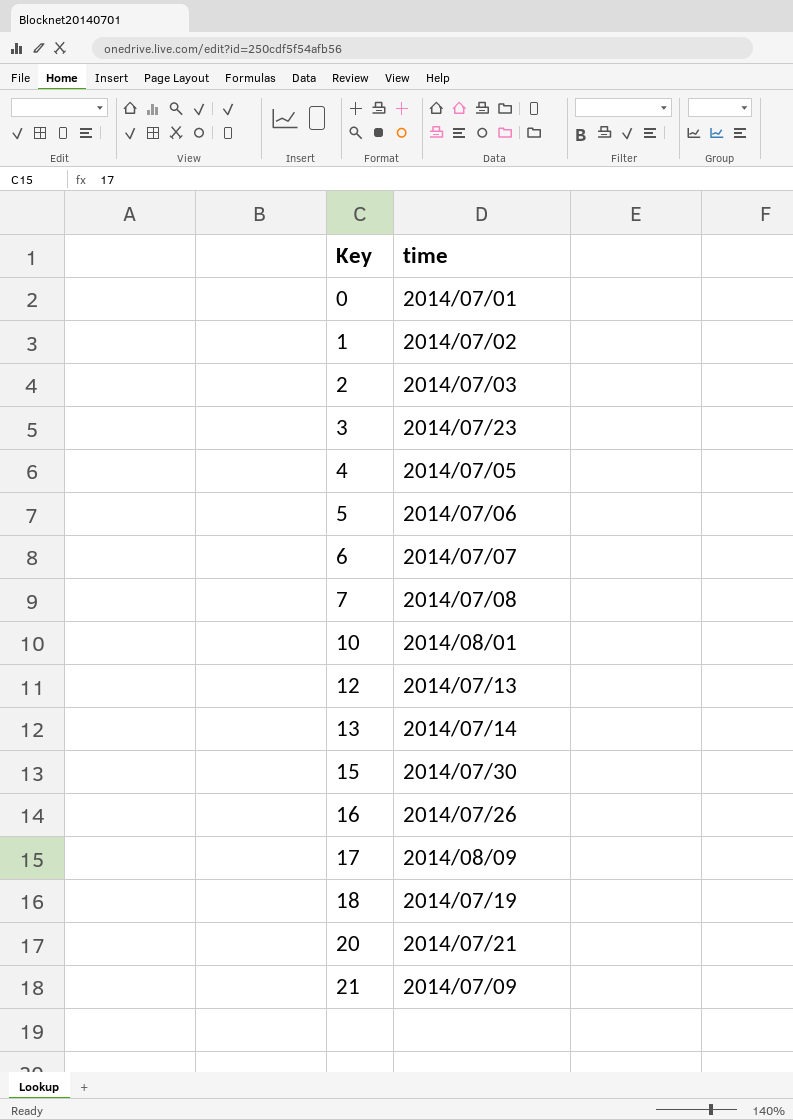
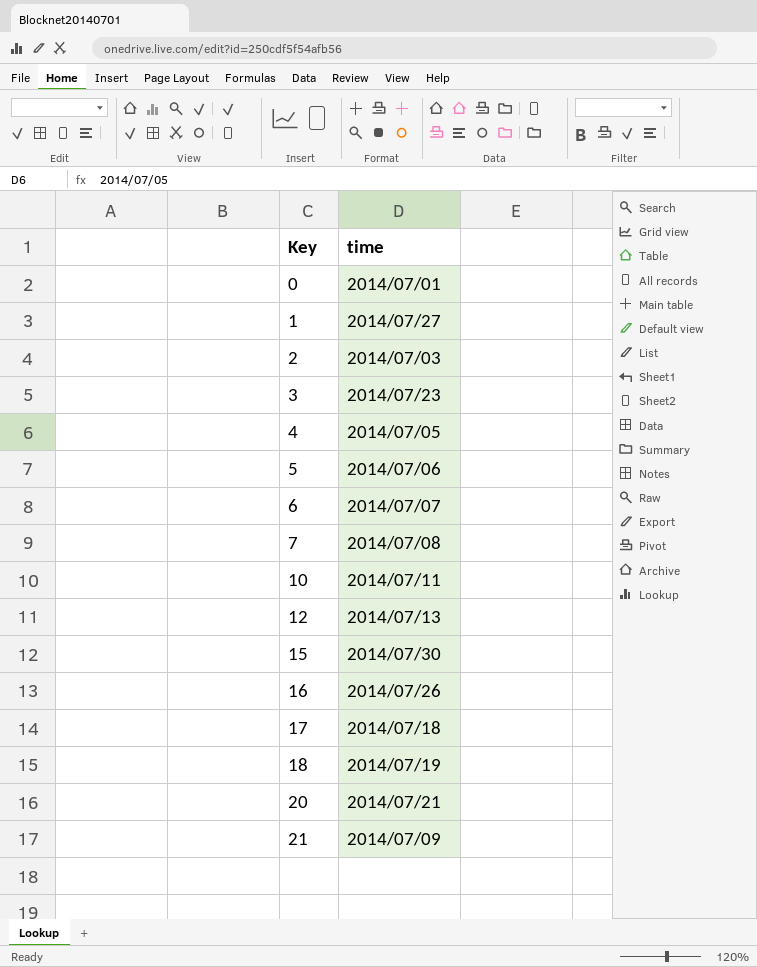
row 13: 2014/07/14 -> none
1 | time: 2014/07/02 -> 2014/07/27
10 | time: 2014/08/01 -> 2014/07/11
17 | time: 2014/08/09 -> 2014/07/18

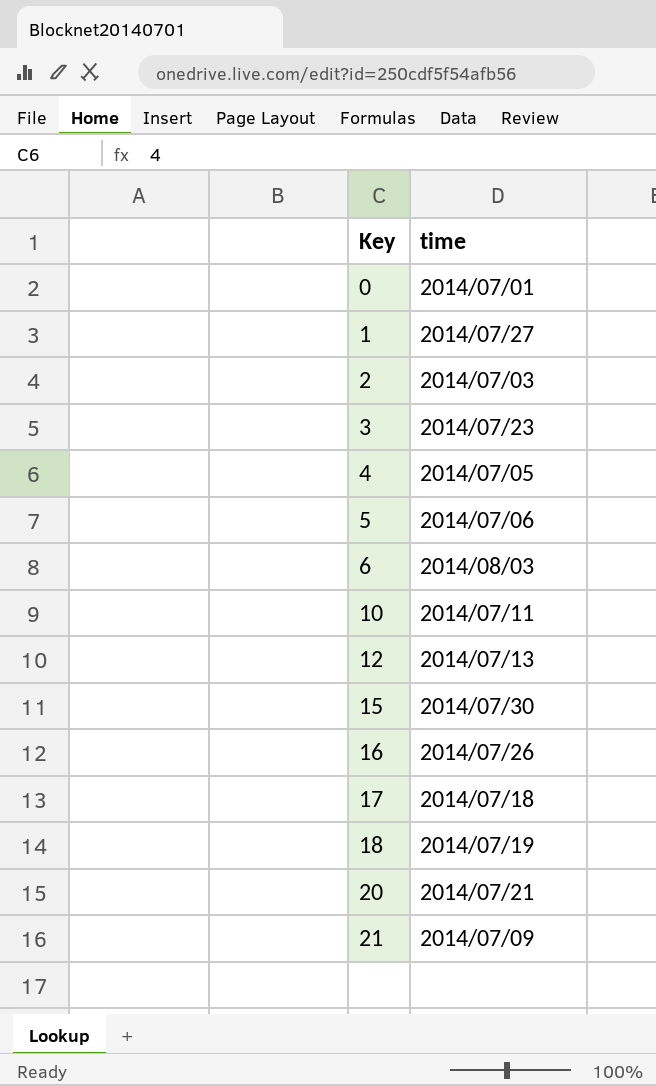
row 7: 2014/07/08 -> none
6 | time: 2014/07/07 -> 2014/08/03

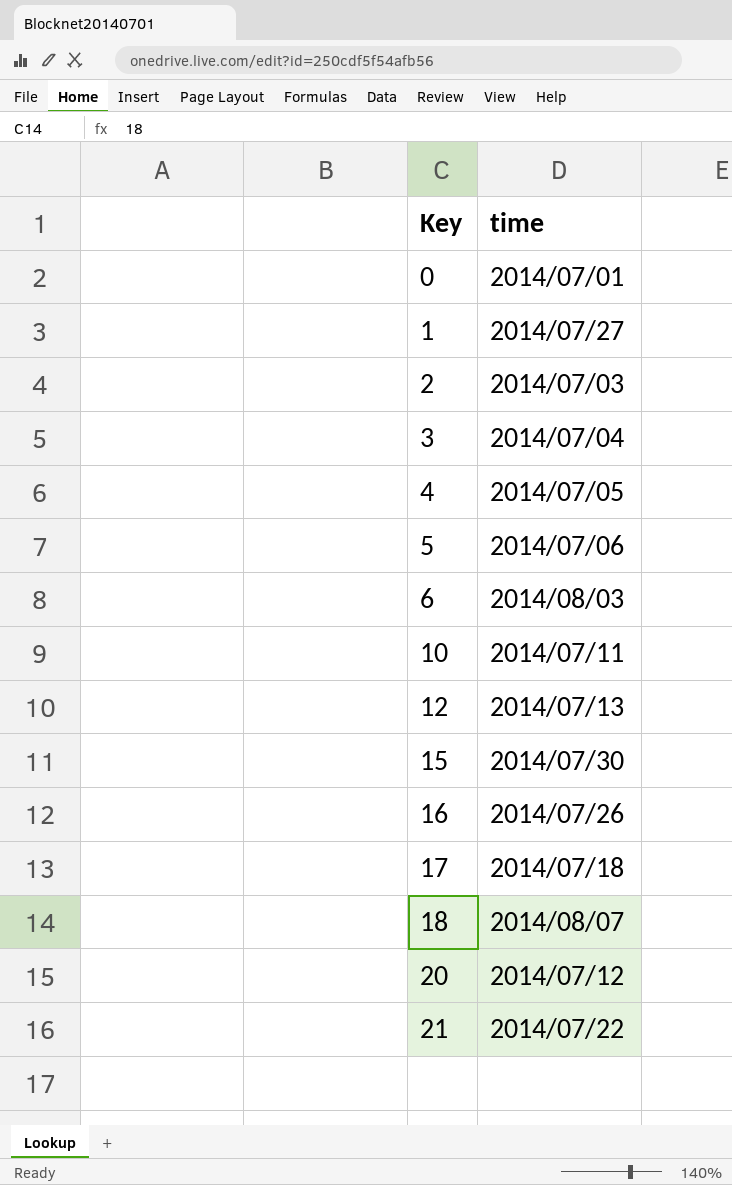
3 | time: 2014/07/23 -> 2014/07/04
18 | time: 2014/07/19 -> 2014/08/07
20 | time: 2014/07/21 -> 2014/07/12
21 | time: 2014/07/09 -> 2014/07/22

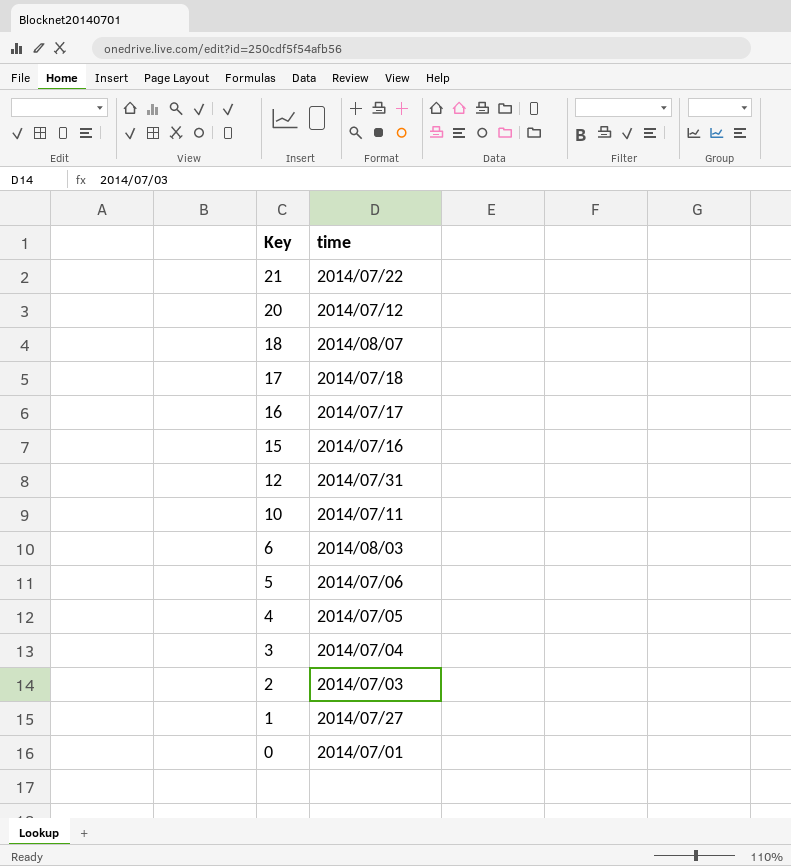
row order: Key ascending -> Key descending
16 | time: 2014/07/26 -> 2014/07/17
15 | time: 2014/07/30 -> 2014/07/16
12 | time: 2014/07/13 -> 2014/07/31

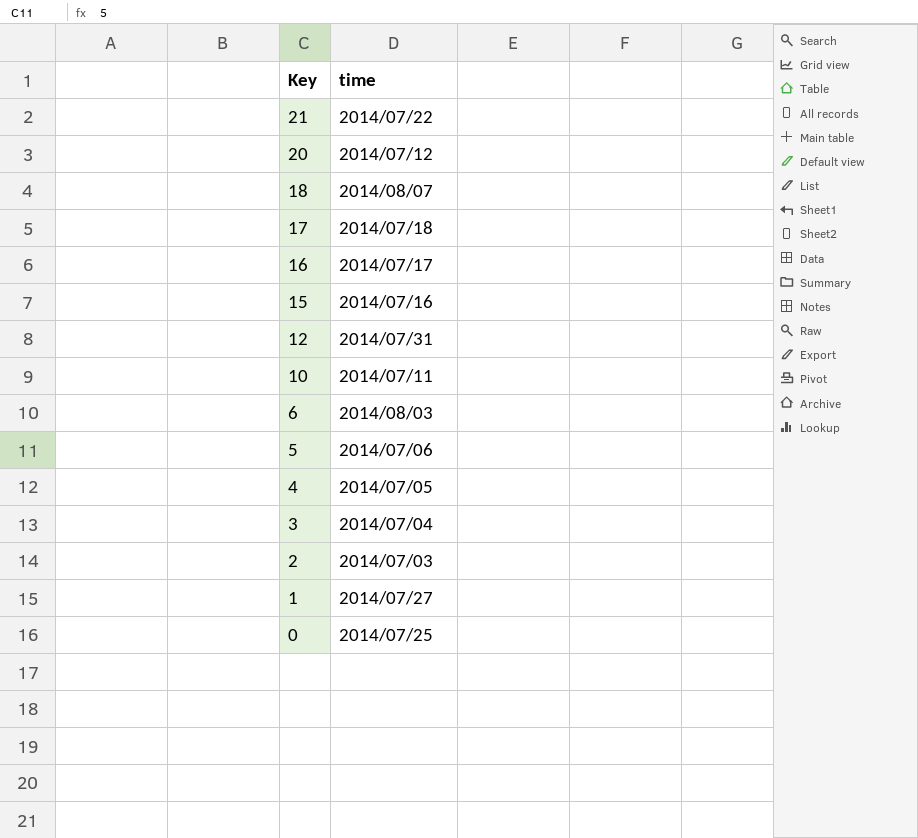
0 | time: 2014/07/01 -> 2014/07/25

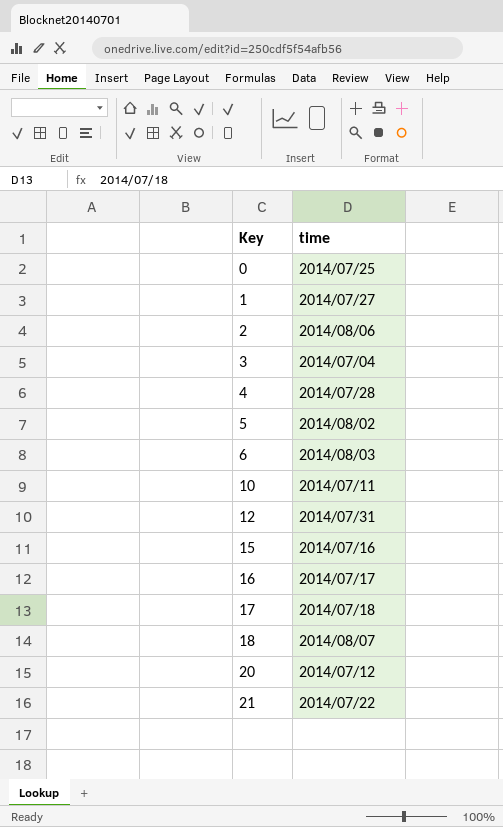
row order: Key descending -> Key ascending
2 | time: 2014/07/03 -> 2014/08/06
4 | time: 2014/07/05 -> 2014/07/28
5 | time: 2014/07/06 -> 2014/08/02

